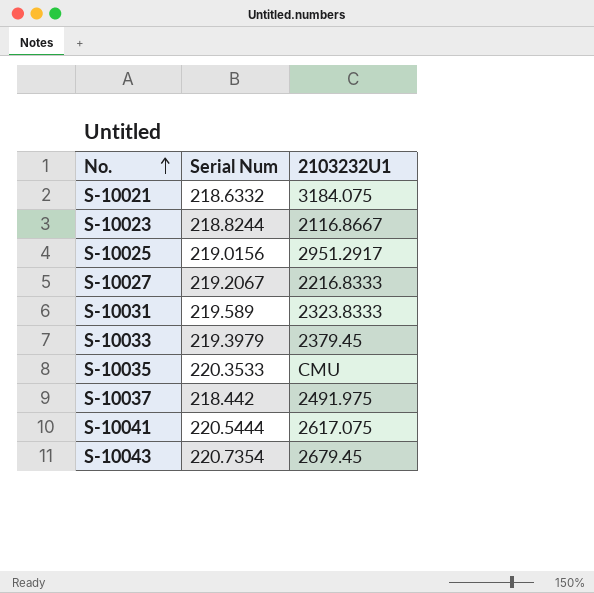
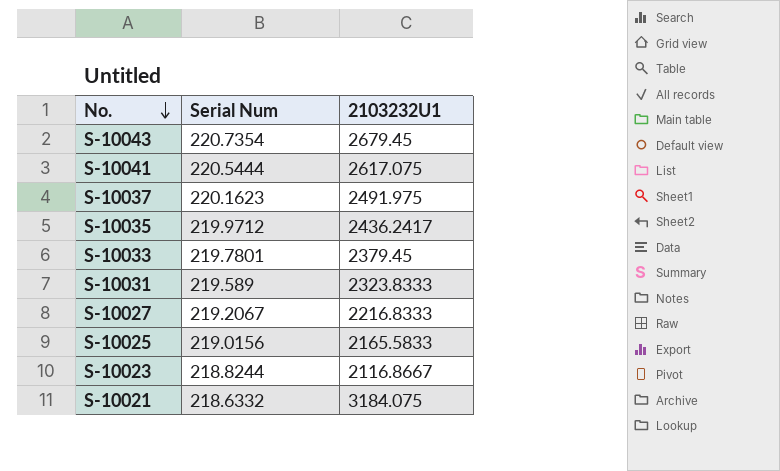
row order: No. ascending -> No. descending
S-10037 | Serial Num: 218.442 -> 220.1623
S-10035 | Serial Num: 220.3533 -> 219.9712
S-10035 | 2103232U1: CMU -> 2436.2417
S-10033 | Serial Num: 219.3979 -> 219.7801
S-10025 | 2103232U1: 2951.2917 -> 2165.5833

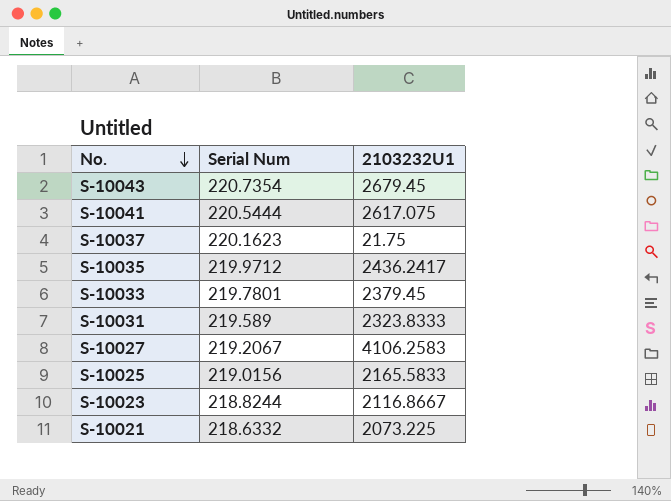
S-10037 | 2103232U1: 2491.975 -> 21.75
S-10027 | 2103232U1: 2216.8333 -> 4106.2583
S-10021 | 2103232U1: 3184.075 -> 2073.225

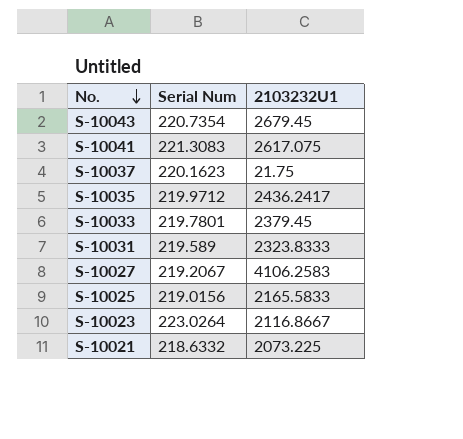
S-10041 | Serial Num: 220.5444 -> 221.3083
S-10023 | Serial Num: 218.8244 -> 223.0264

